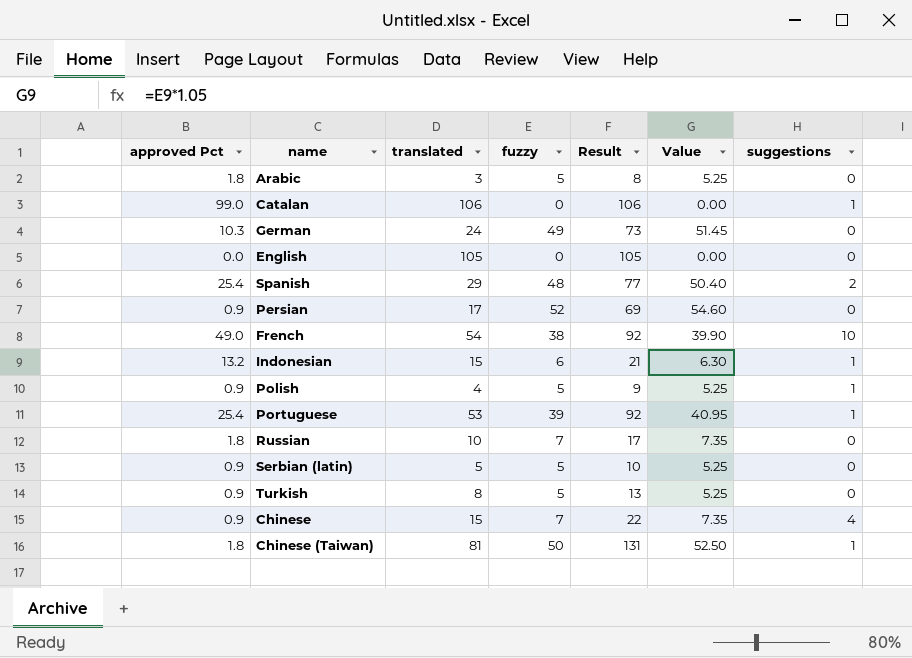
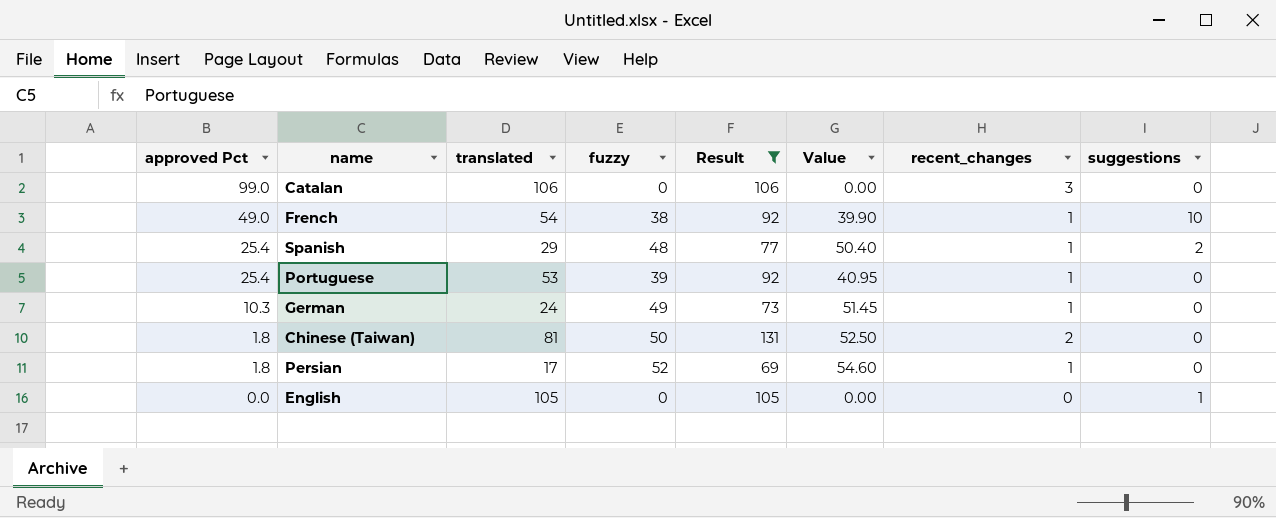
filter: none -> Result >= 69
row order: none -> approved Pct descending
column recent_changes | position: none -> 7
Catalan | suggestions: 1 -> 0
Portuguese | suggestions: 1 -> 0
Chinese (Taiwan) | suggestions: 1 -> 0
Persian | approved Pct: 0.9 -> 1.8
English | suggestions: 0 -> 1

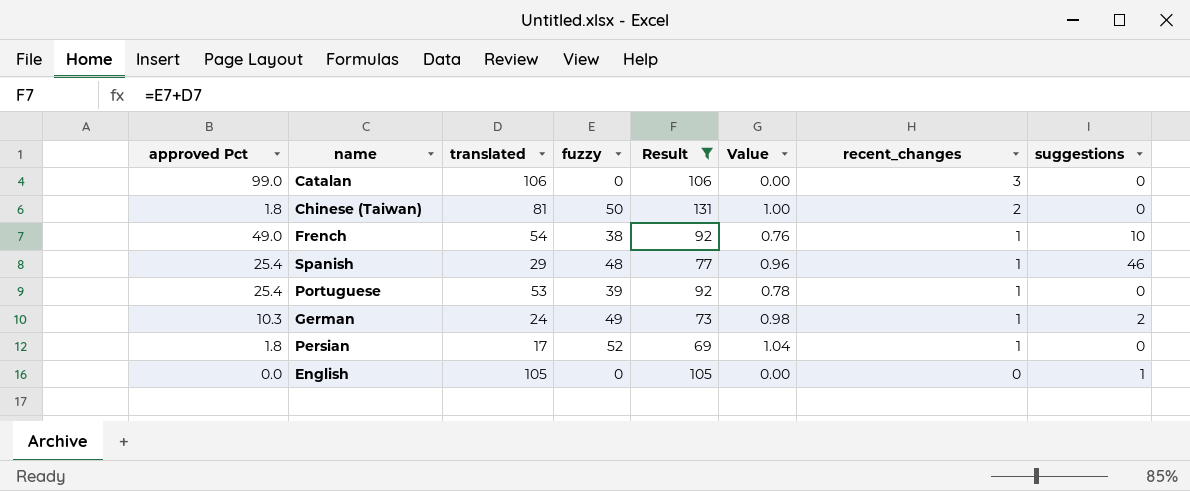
row order: approved Pct descending -> recent_changes descending
column Value | formula: [fuzzy] * 1.05 -> [fuzzy] * 0.02
Spanish | suggestions: 2 -> 46
German | suggestions: 0 -> 2

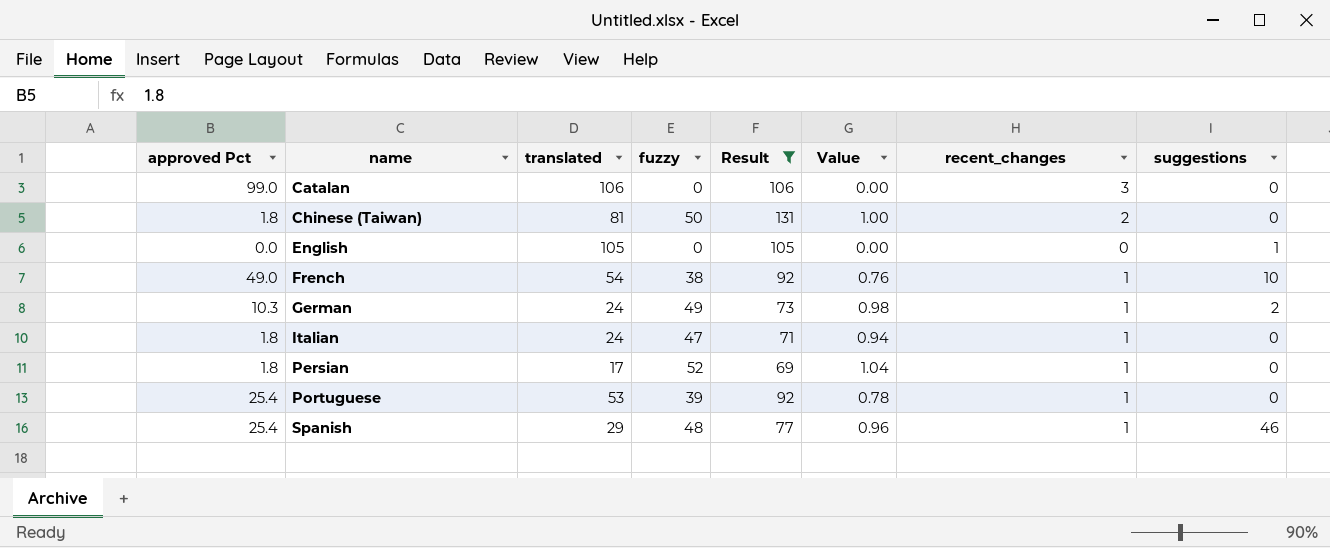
row order: recent_changes descending -> name ascending
row Italian: none -> 1.8 | 24 | 47 | 71 | 0.94 | 1 | 0

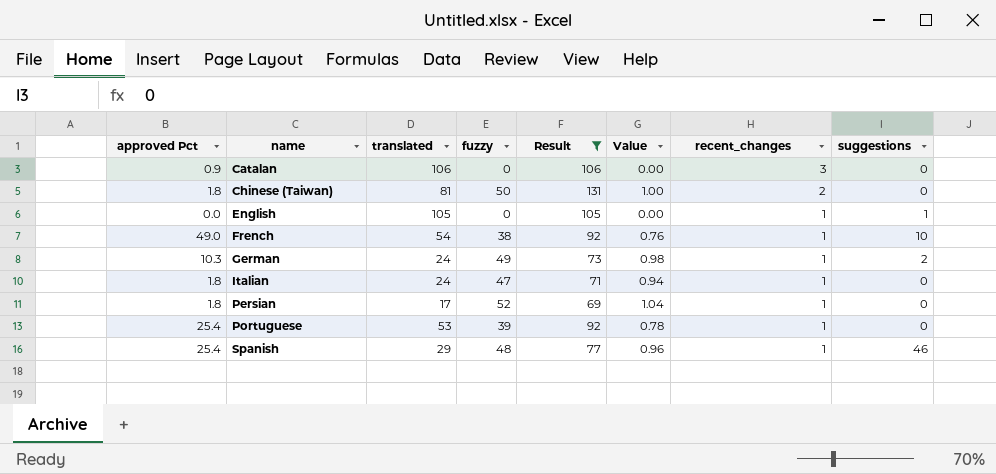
Catalan | approved Pct: 99.0 -> 0.9
English | recent_changes: 0 -> 1

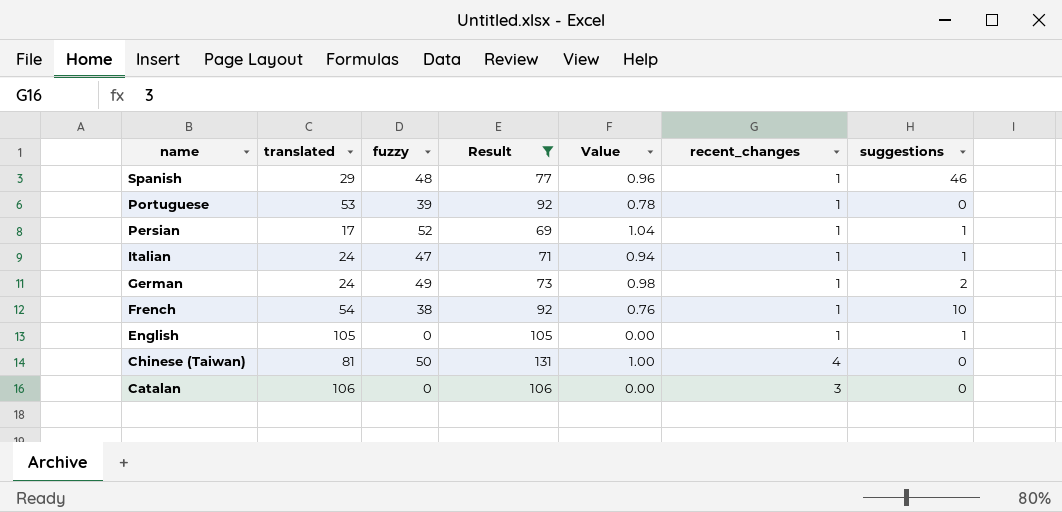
row order: name ascending -> name descending
column approved Pct | position: 1 -> none
Persian | suggestions: 0 -> 1
Italian | suggestions: 0 -> 1
Chinese (Taiwan) | recent_changes: 2 -> 4

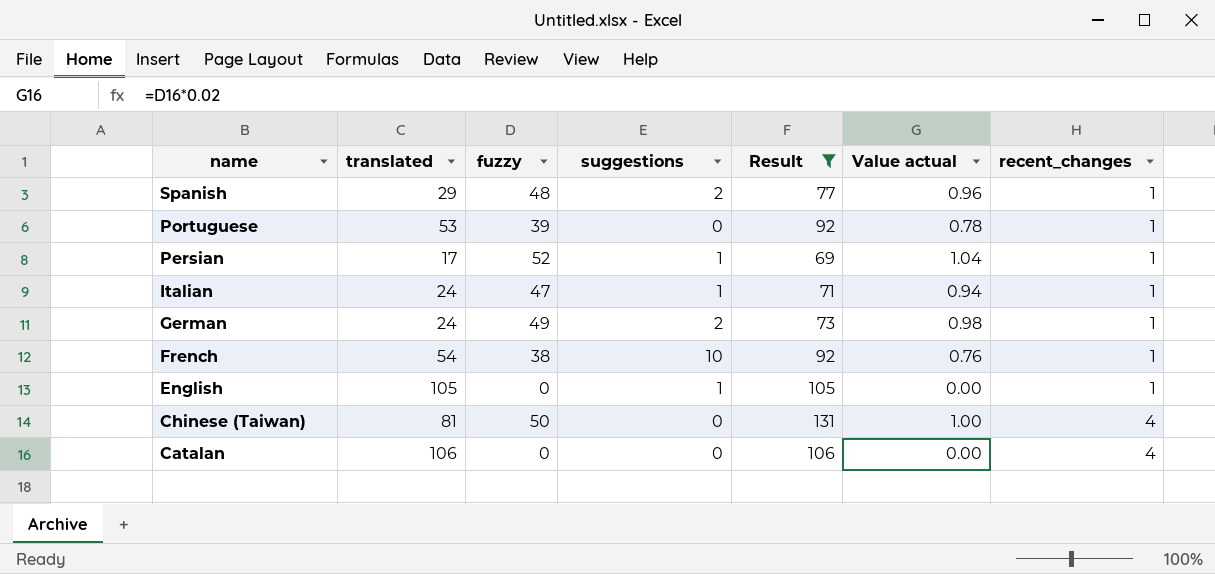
column suggestions | position: 7 -> 4
column name: Value -> Value actual
Spanish | suggestions: 46 -> 2
Catalan | recent_changes: 3 -> 4

